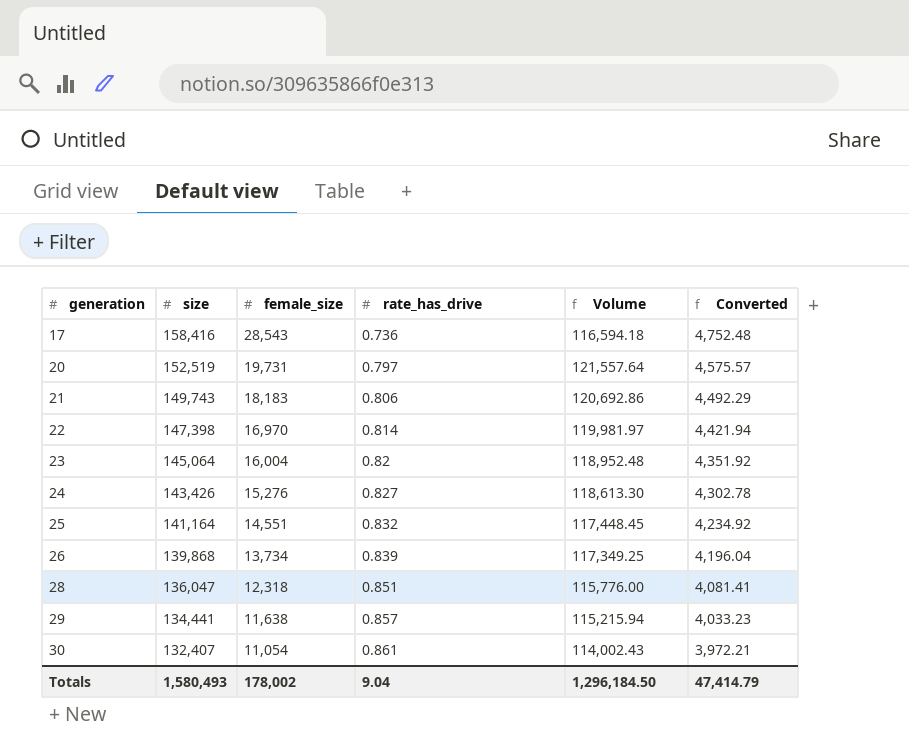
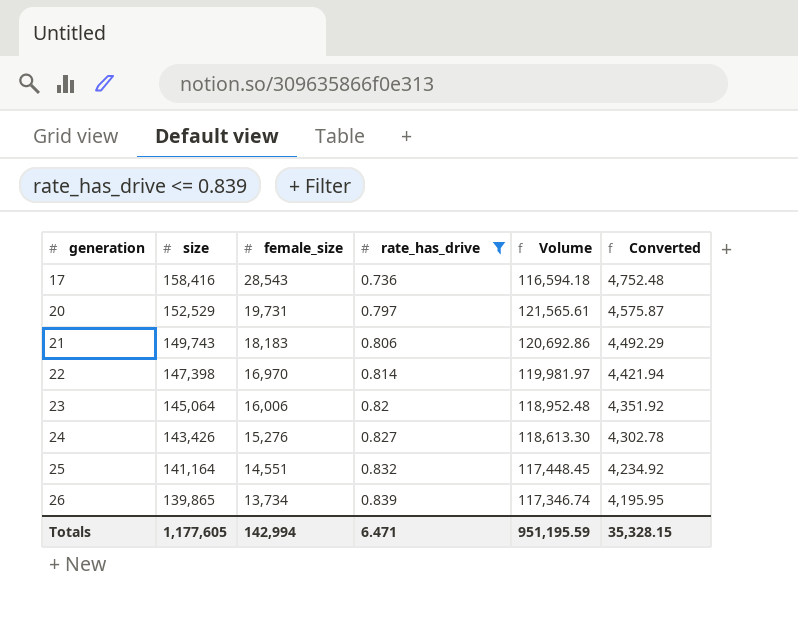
filter: none -> rate_has_drive <= 0.839
20 | size: 152,519 -> 152,529
20 | Volume: 121,557.64 -> 121,565.61
20 | Converted: 4,575.57 -> 4,575.87
23 | female_size: 16,004 -> 16,006
26 | size: 139,868 -> 139,865
26 | Volume: 117,349.25 -> 117,346.74
26 | Converted: 4,196.04 -> 4,195.95
Totals | size: 1,580,493 -> 1,177,605
Totals | female_size: 178,002 -> 142,994
Totals | rate_has_drive: 9.04 -> 6.471
Totals | Volume: 1,296,184.50 -> 951,195.59
Totals | Converted: 47,414.79 -> 35,328.15

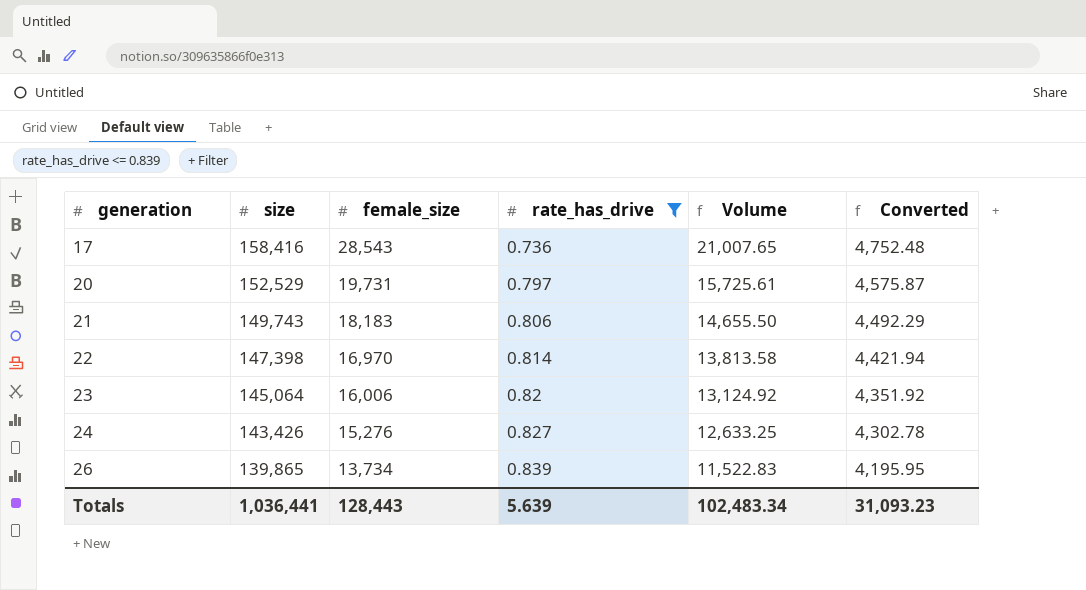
column Volume | formula: [size] * [rate_has_drive] -> [female_size] * [rate_has_drive]
row 25: 141,164 | 14,551 | 0.832 | 117,448.45 | 4,234.92 -> none
Totals | size: 1,177,605 -> 1,036,441
Totals | female_size: 142,994 -> 128,443
Totals | rate_has_drive: 6.471 -> 5.639
Totals | Volume: 951,195.59 -> 102,483.34
Totals | Converted: 35,328.15 -> 31,093.23

